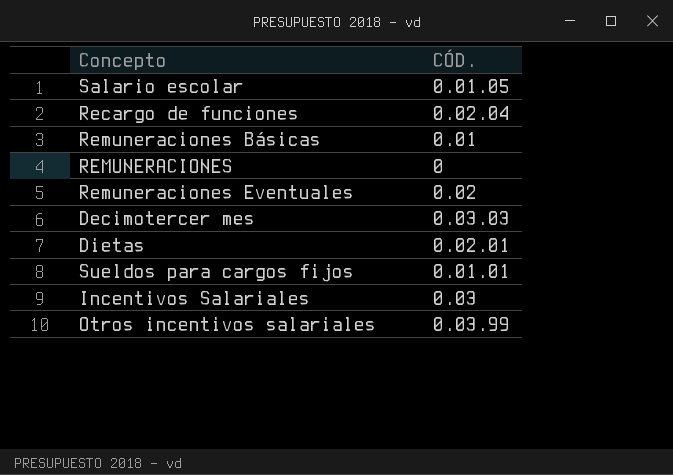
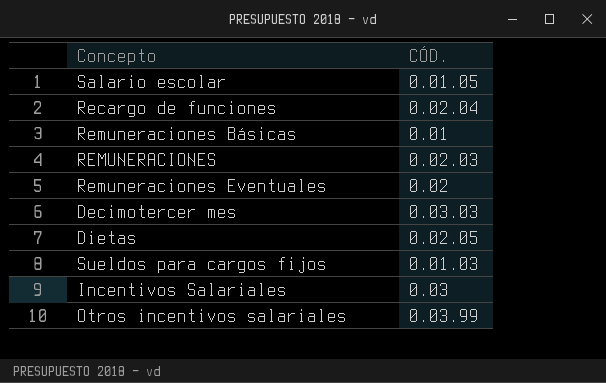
REMUNERACIONES | CÓD.: 0 -> 0.02.03
Dietas | CÓD.: 0.02.01 -> 0.02.05
Sueldos para cargos fijos | CÓD.: 0.01.01 -> 0.01.03

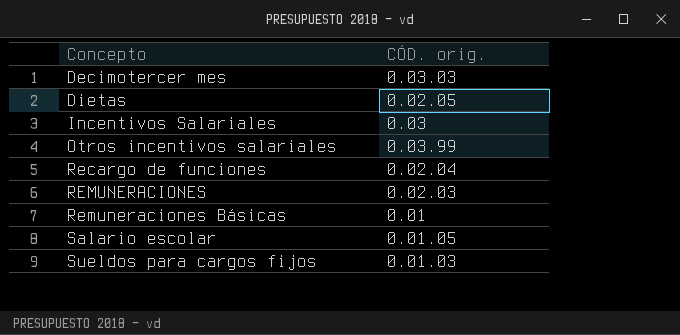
row order: none -> Concepto ascending
column name: CÓD. -> CÓD. orig.
row Remuneraciones Eventuales: 0.02 -> none

